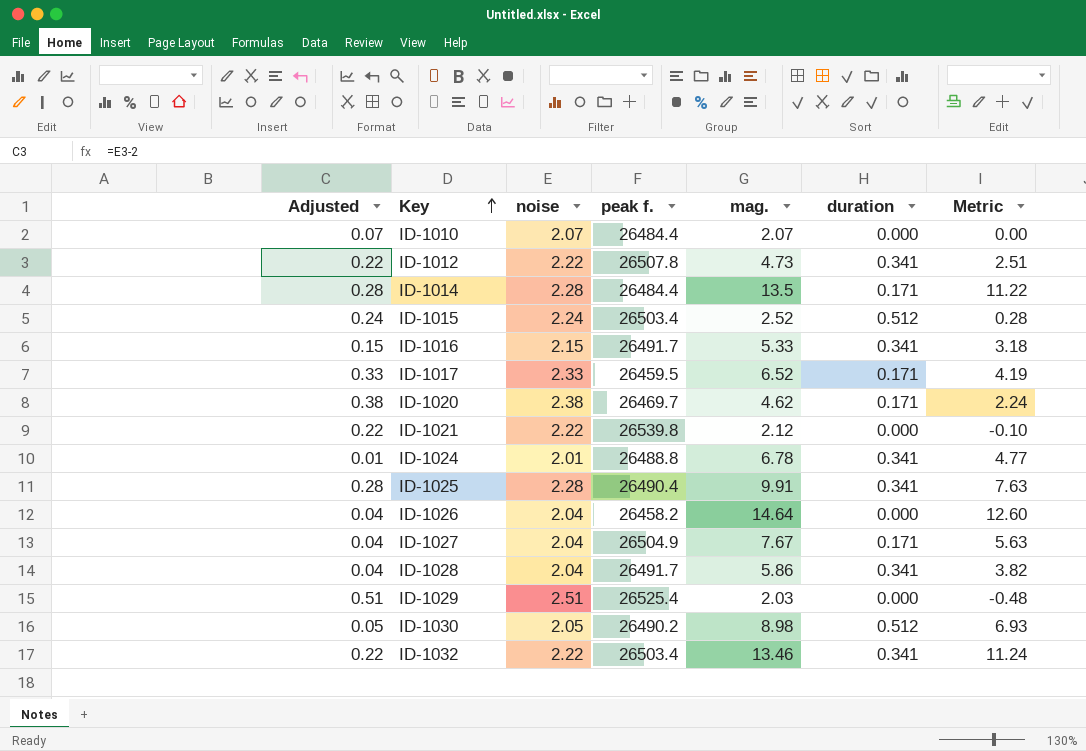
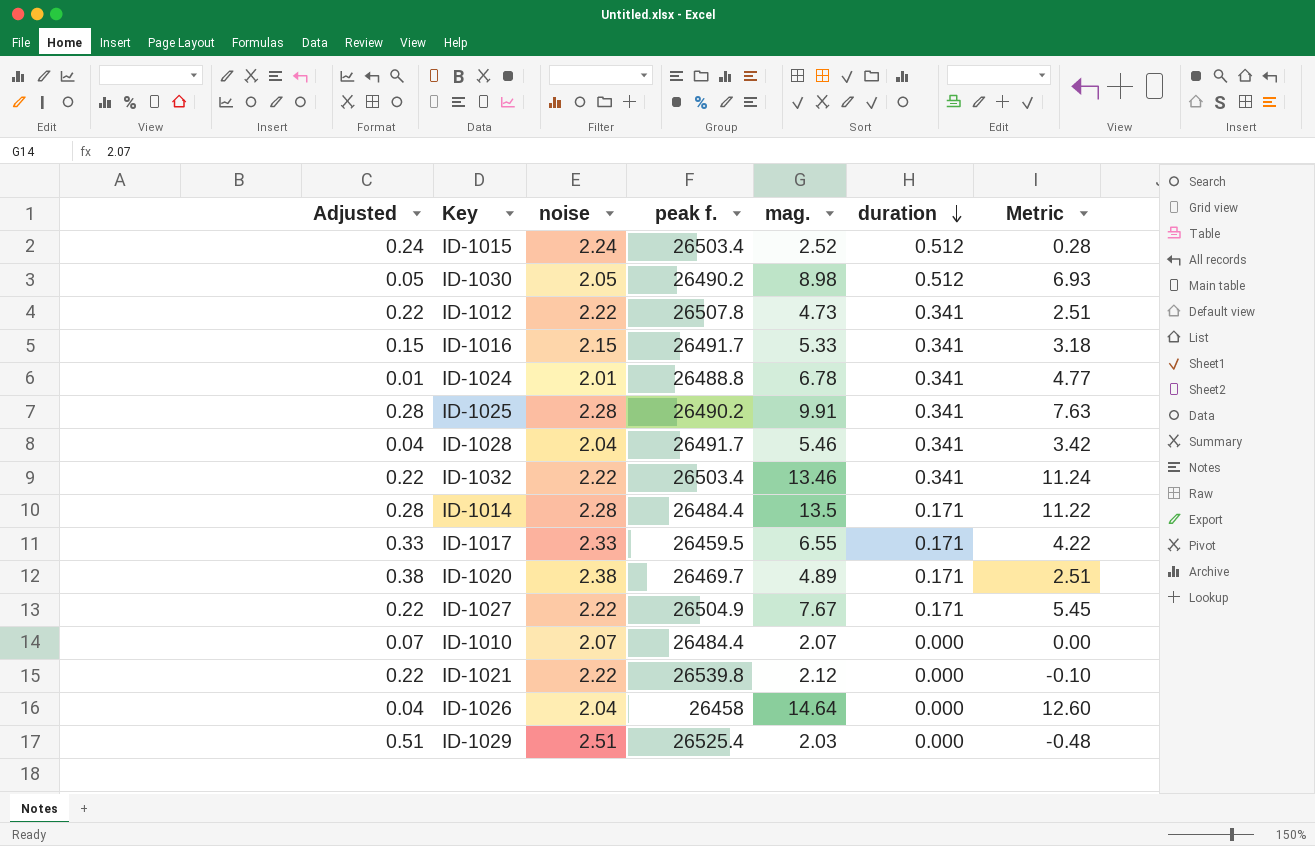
row order: Key ascending -> duration descending
ID-1025 | peak f.: 26490.4 -> 26490.2
ID-1028 | mag.: 5.86 -> 5.46
ID-1028 | Metric: 3.82 -> 3.42
ID-1017 | mag.: 6.52 -> 6.55
ID-1017 | Metric: 4.19 -> 4.22
ID-1020 | mag.: 4.62 -> 4.89
ID-1020 | Metric: 2.24 -> 2.51
ID-1027 | Adjusted: 0.04 -> 0.22
ID-1027 | noise: 2.04 -> 2.22
ID-1027 | Metric: 5.63 -> 5.45
ID-1026 | peak f.: 26458.2 -> 26458

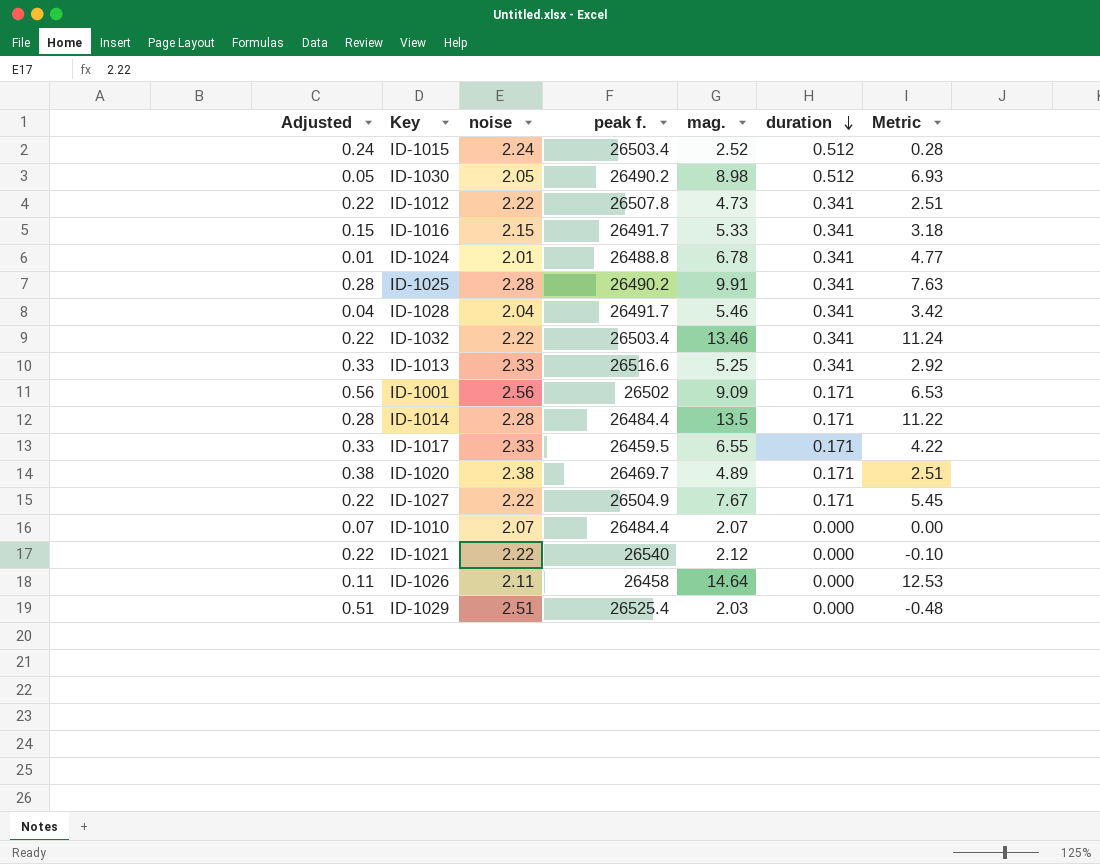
row ID-1013: none -> 0.33 | 2.33 | 26516.6 | 5.25 | 0.341 | 2.92
row ID-1001: none -> 0.56 | 2.56 | 26502 | 9.09 | 0.171 | 6.53
ID-1021 | peak f.: 26539.8 -> 26540
ID-1026 | Adjusted: 0.04 -> 0.11
ID-1026 | noise: 2.04 -> 2.11
ID-1026 | Metric: 12.60 -> 12.53

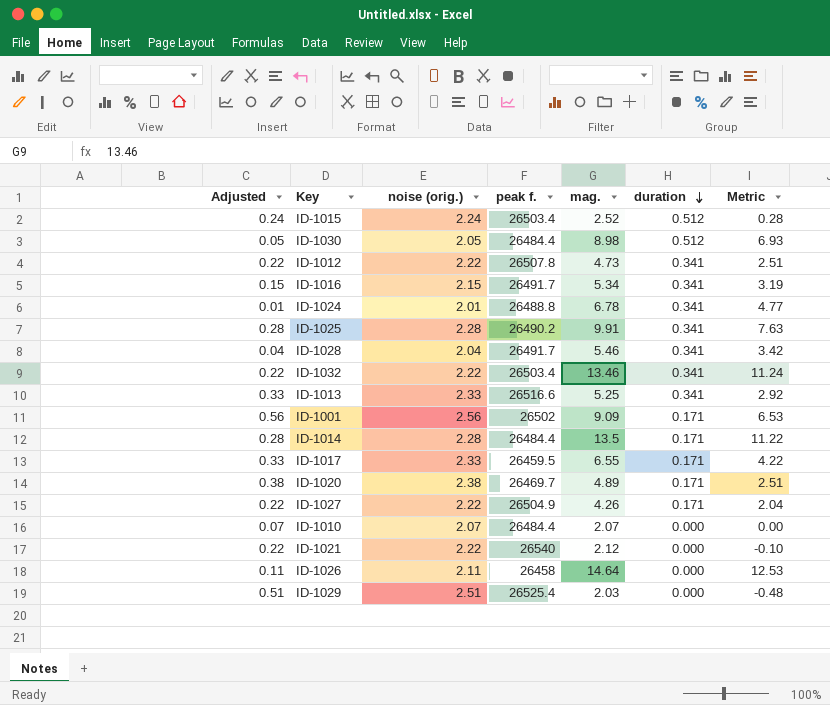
column name: noise -> noise (orig.)
ID-1030 | peak f.: 26490.2 -> 26484.4
ID-1016 | mag.: 5.33 -> 5.34
ID-1016 | Metric: 3.18 -> 3.19
ID-1027 | mag.: 7.67 -> 4.26
ID-1027 | Metric: 5.45 -> 2.04

